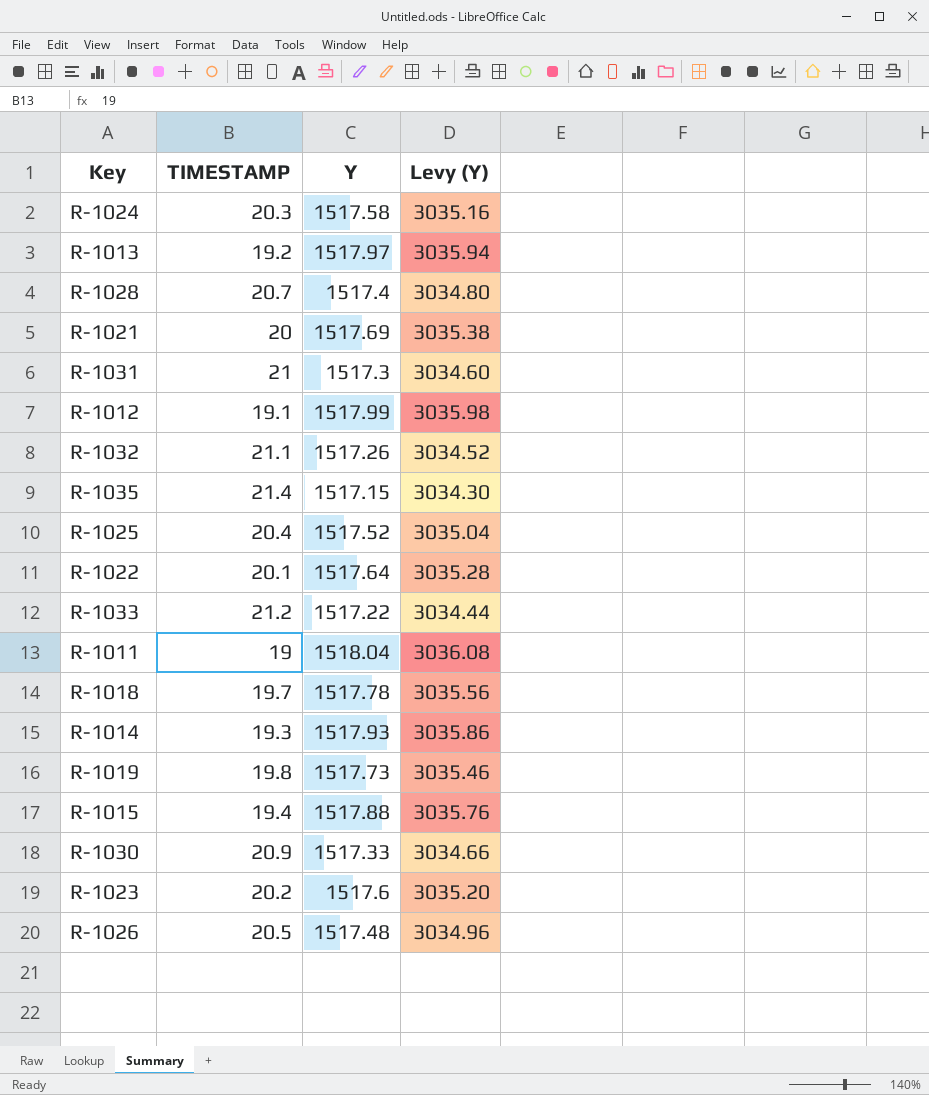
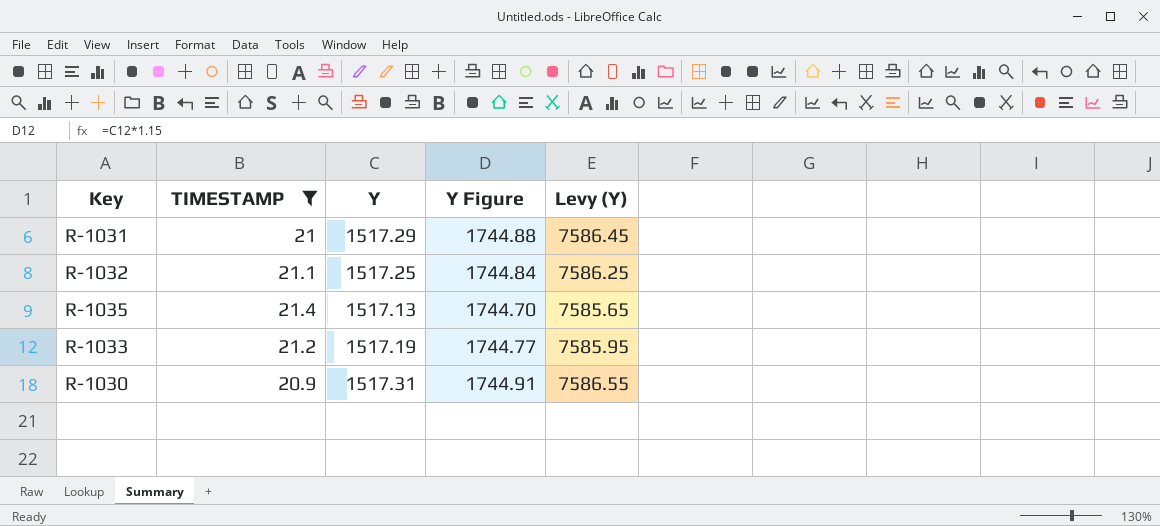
filter: none -> TIMESTAMP >= 20.9
column Y Figure | formula: none -> [Y] * 1.15
column Levy (Y) | formula: [Y] * 2 -> [Y] * 5
R-1031 | Y: 1517.3 -> 1517.29
R-1032 | Y: 1517.26 -> 1517.25
R-1035 | Y: 1517.15 -> 1517.13
R-1033 | Y: 1517.22 -> 1517.19
R-1030 | Y: 1517.33 -> 1517.31

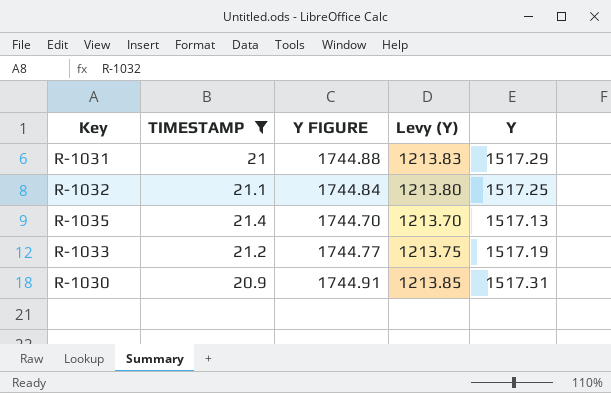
column name: Y Figure -> Y FIGURE
column Levy (Y) | formula: [Y] * 5 -> [Y] * 0.8
column Y | position: 3 -> 5

